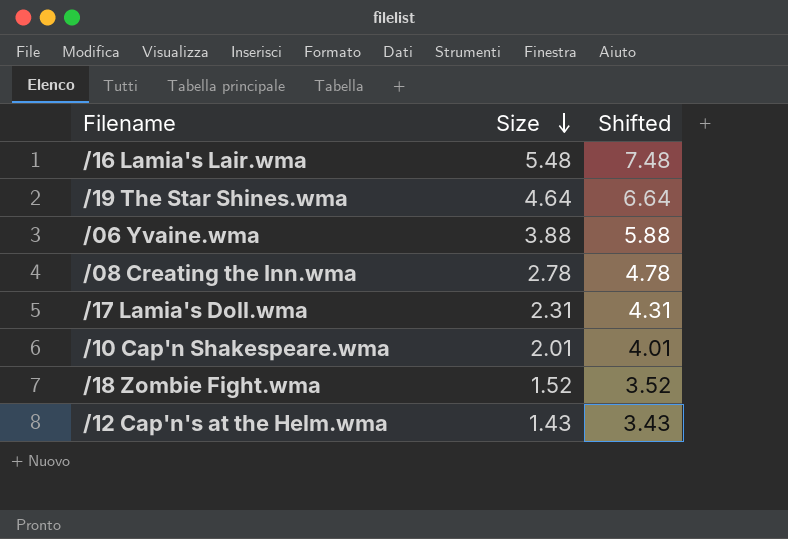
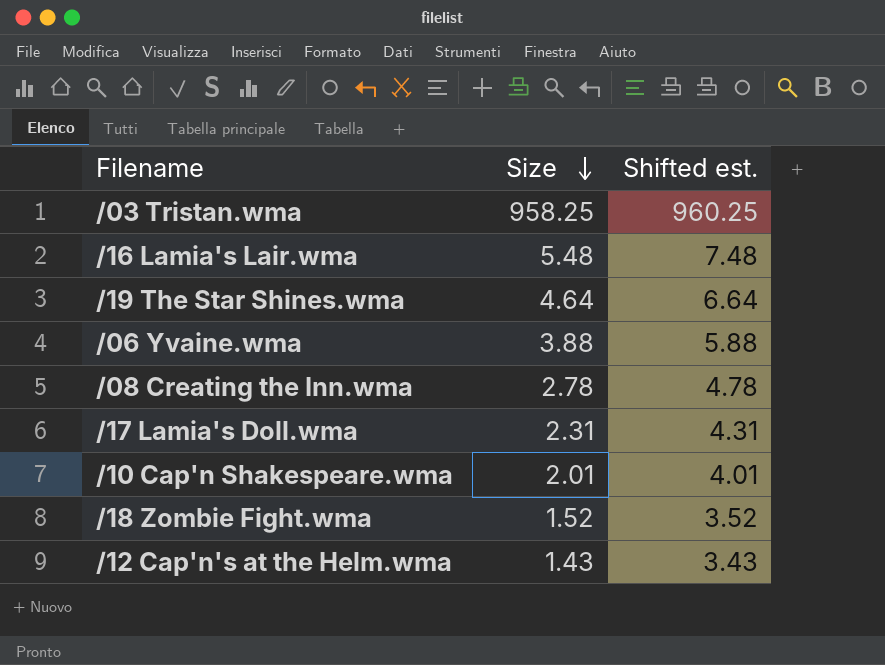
column name: Shifted -> Shifted est.
row /03 Tristan.wma: none -> 958.25 | 960.25

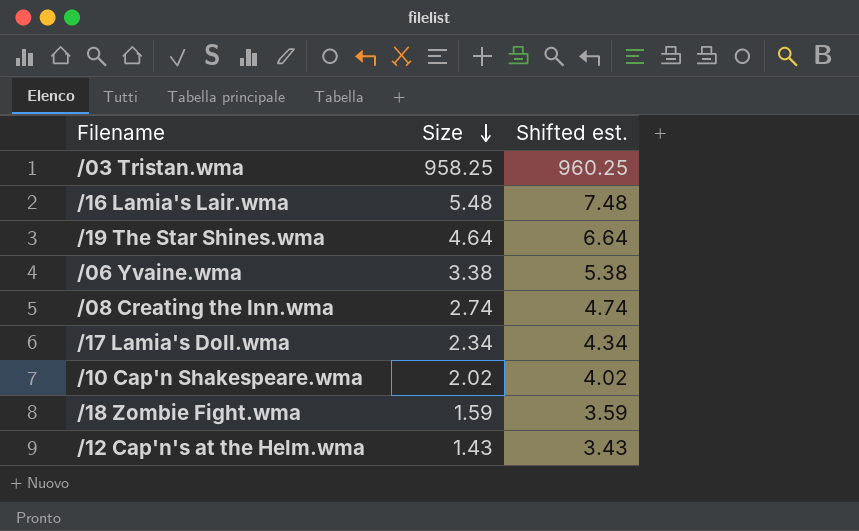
/06 Yvaine.wma | Size: 3.88 -> 3.38
/06 Yvaine.wma | Shifted est.: 5.88 -> 5.38
/08 Creating the Inn.wma | Size: 2.78 -> 2.74
/08 Creating the Inn.wma | Shifted est.: 4.78 -> 4.74
/17 Lamia's Doll.wma | Size: 2.31 -> 2.34
/17 Lamia's Doll.wma | Shifted est.: 4.31 -> 4.34
/10 Cap'n Shakespeare.wma | Size: 2.01 -> 2.02
/10 Cap'n Shakespeare.wma | Shifted est.: 4.01 -> 4.02
/18 Zombie Fight.wma | Size: 1.52 -> 1.59
/18 Zombie Fight.wma | Shifted est.: 3.52 -> 3.59

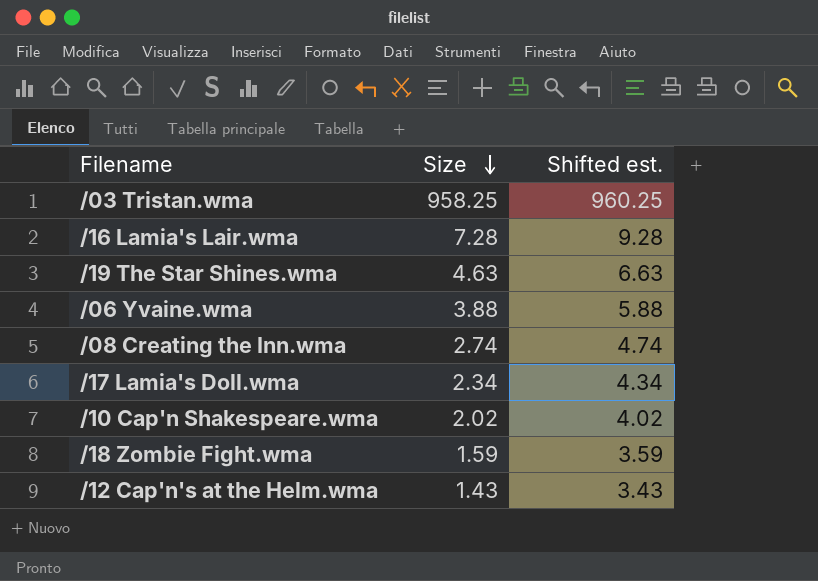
/16 Lamia's Lair.wma | Size: 5.48 -> 7.28
/16 Lamia's Lair.wma | Shifted est.: 7.48 -> 9.28
/19 The Star Shines.wma | Size: 4.64 -> 4.63
/19 The Star Shines.wma | Shifted est.: 6.64 -> 6.63
/06 Yvaine.wma | Size: 3.38 -> 3.88
/06 Yvaine.wma | Shifted est.: 5.38 -> 5.88

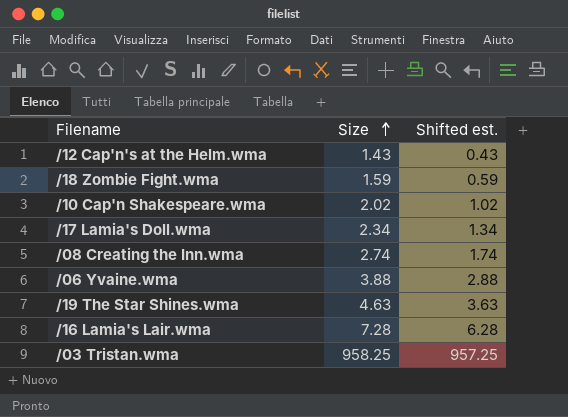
row order: Size descending -> Size ascending
column Shifted est. | formula: [Size] + 2 -> [Size] - 1

